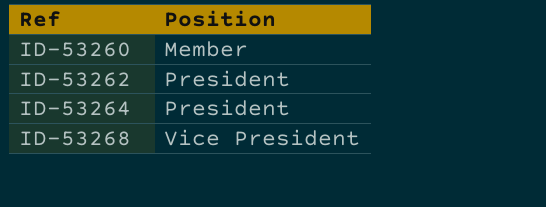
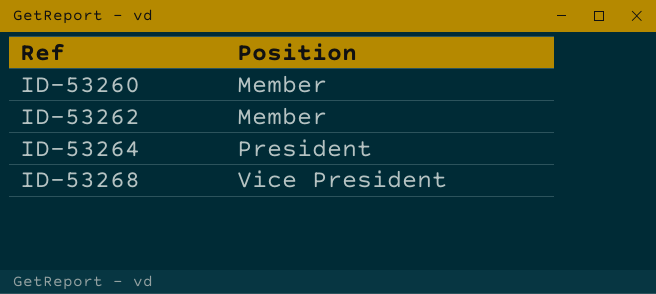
ID-53262 | Position: President -> Member

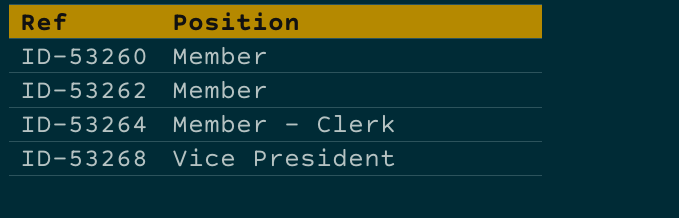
ID-53264 | Position: President -> Member - Clerk

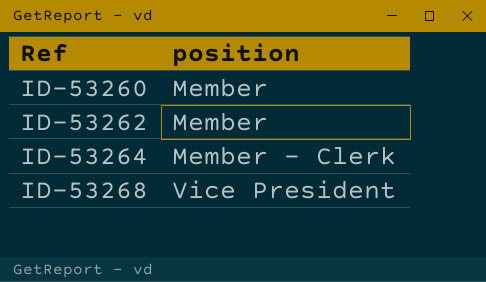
column name: Position -> position

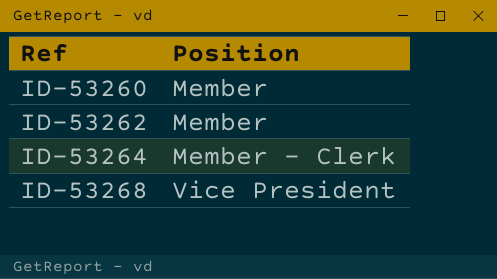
column name: position -> Position

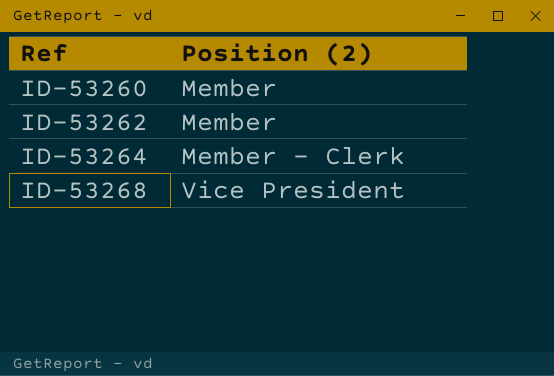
column name: Position -> Position (2)

